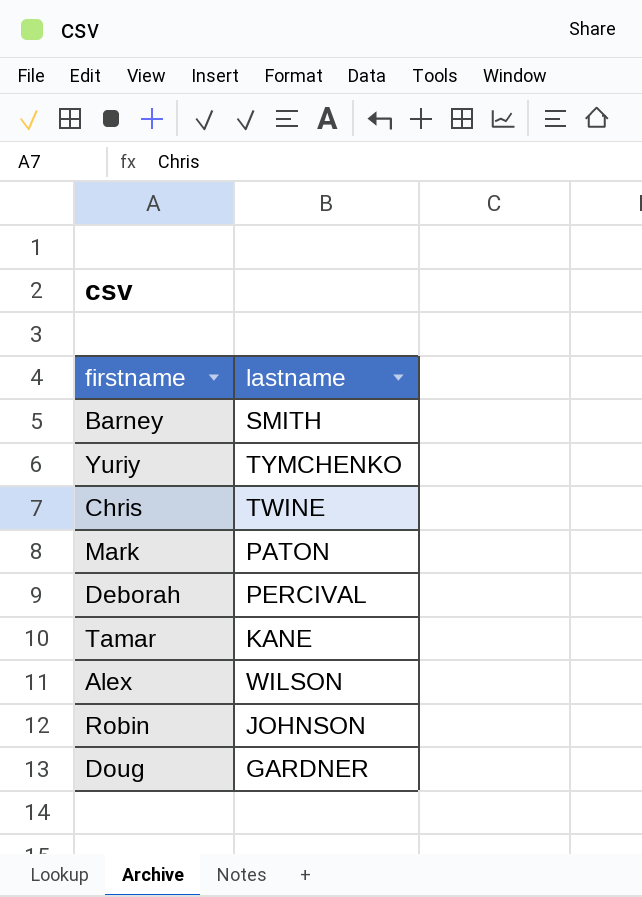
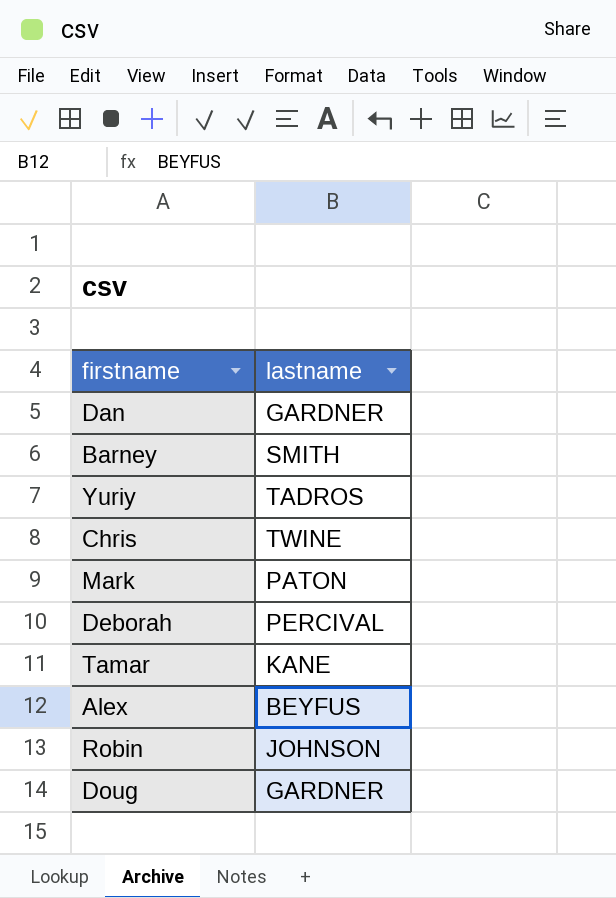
row Dan: none -> GARDNER
Yuriy | lastname: TYMCHENKO -> TADROS
Alex | lastname: WILSON -> BEYFUS

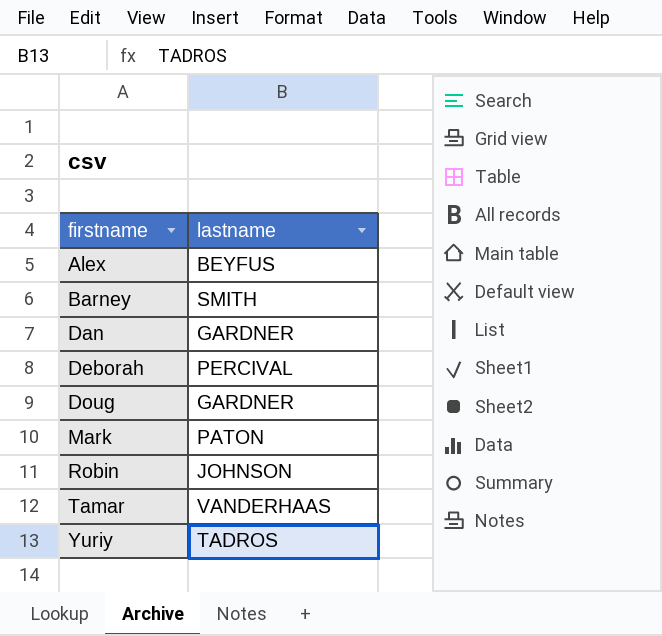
row order: none -> firstname ascending
row Chris: TWINE -> none
Tamar | lastname: KANE -> VANDERHAAS

